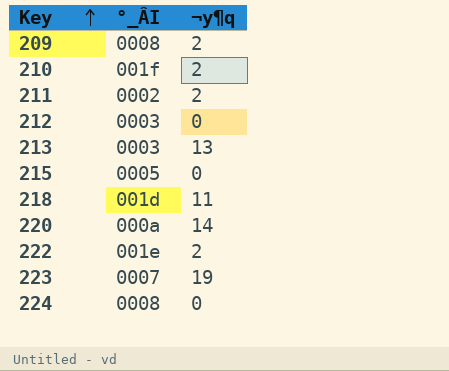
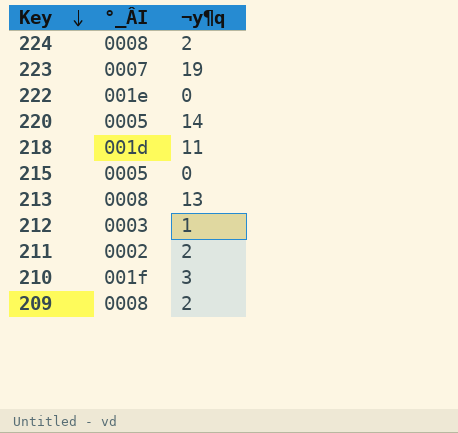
row order: Key ascending -> Key descending
224 | ¬y¶q: 0 -> 2
222 | ¬y¶q: 2 -> 0
220 | °_ÂI: 000a -> 0005
213 | °_ÂI: 0003 -> 0008
212 | ¬y¶q: 0 -> 1
210 | ¬y¶q: 2 -> 3

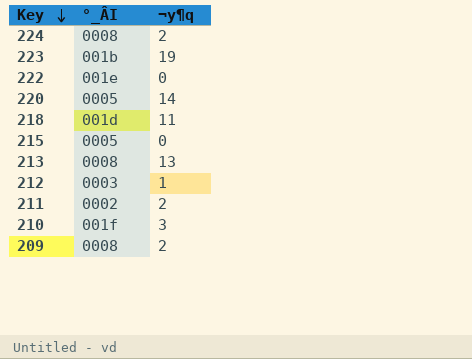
223 | °_ÂI: 0007 -> 001b

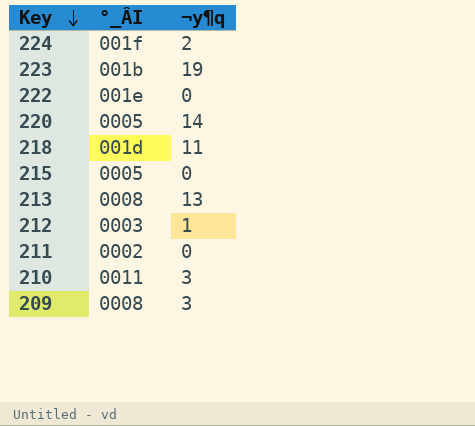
224 | °_ÂI: 0008 -> 001f
211 | ¬y¶q: 2 -> 0
210 | °_ÂI: 001f -> 0011
209 | ¬y¶q: 2 -> 3

